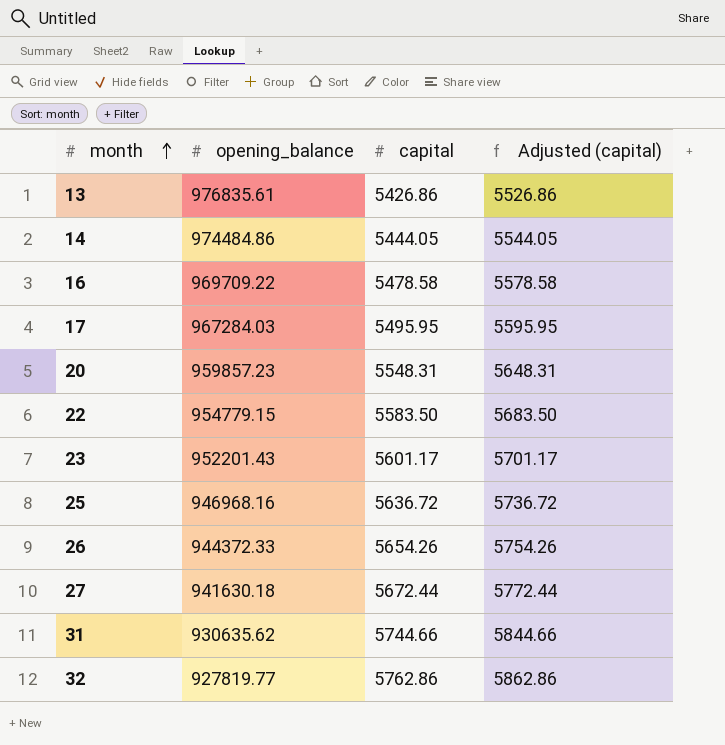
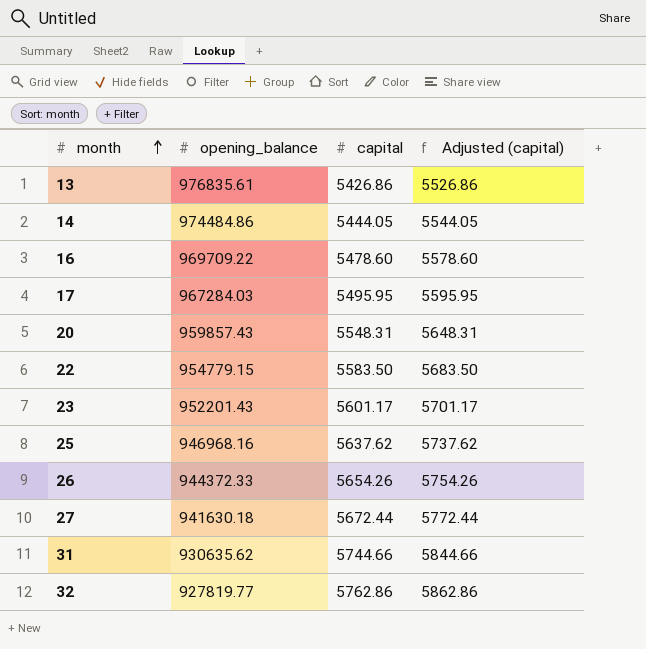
16 | capital: 5478.58 -> 5478.60
16 | Adjusted (capital): 5578.58 -> 5578.60
20 | opening_balance: 959857.23 -> 959857.43
25 | capital: 5636.72 -> 5637.62
25 | Adjusted (capital): 5736.72 -> 5737.62

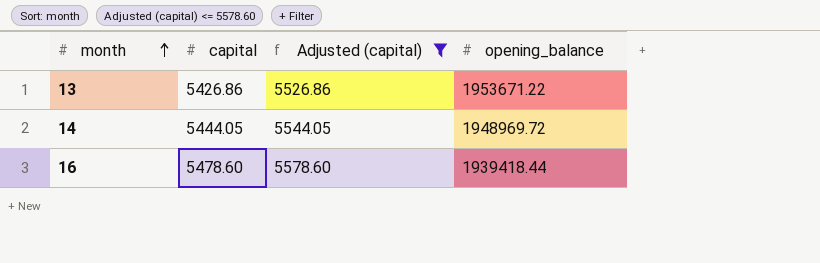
filter: none -> Adjusted (capital) <= 5578.60
column opening_balance | position: 2 -> 4
13 | opening_balance: 976835.61 -> 1953671.22
14 | opening_balance: 974484.86 -> 1948969.72
16 | opening_balance: 969709.22 -> 1939418.44

